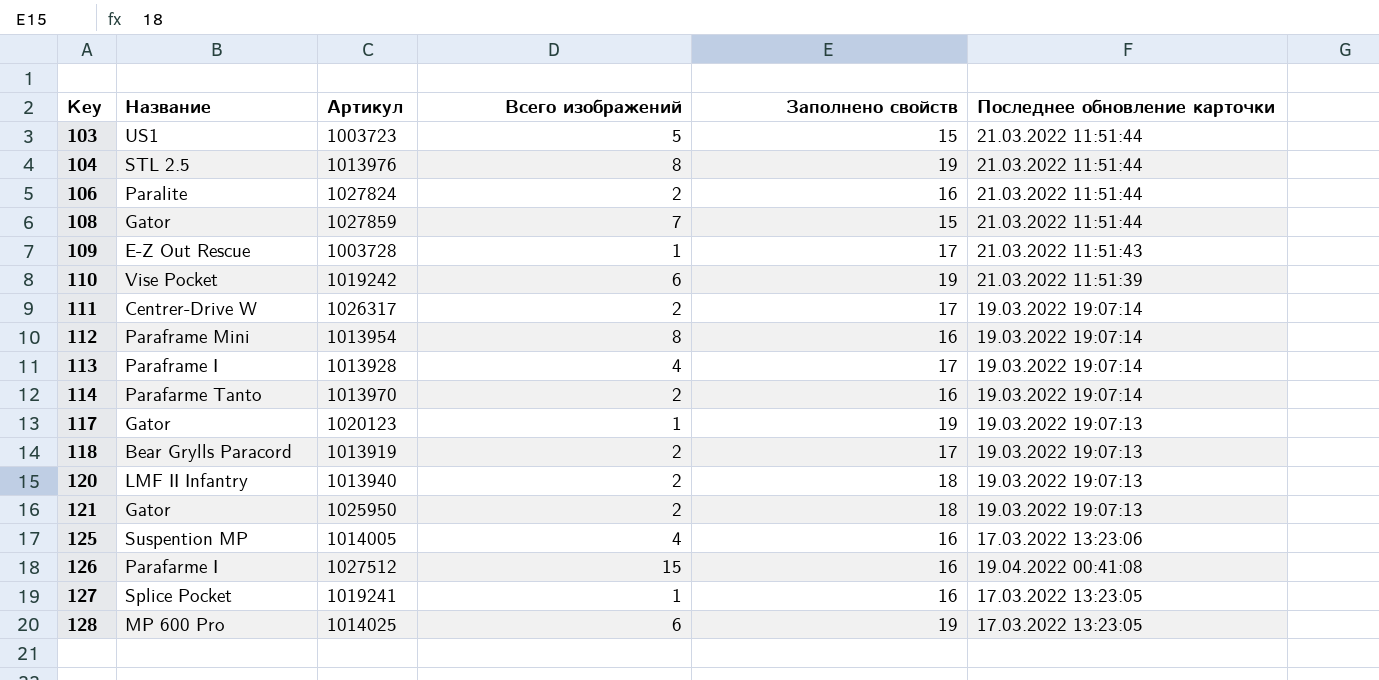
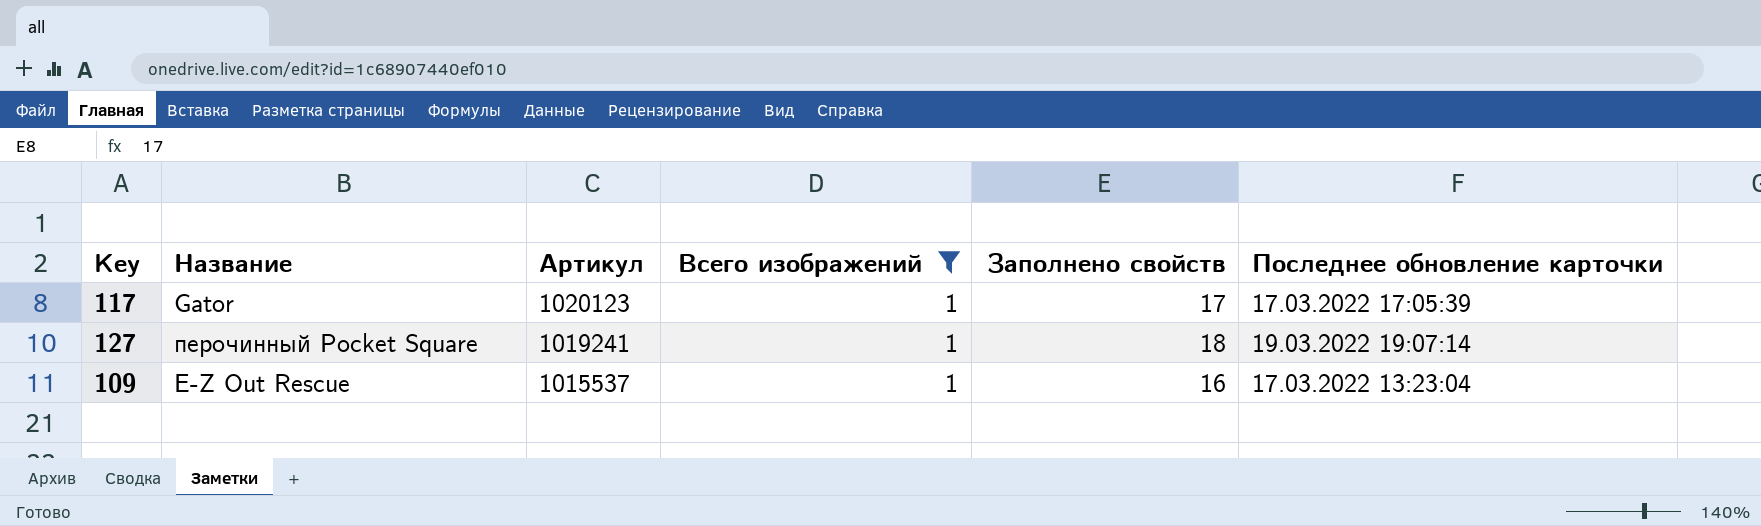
filter: none -> Всего изображений = 1
row order: Key ascending -> Артикул descending
117 | Заполнено свойств: 19 -> 17
117 | Последнее обновление карточки: 19.03.2022 19:07:13 -> 17.03.2022 17:05:39
127 | Название: Splice Pocket -> перочинный Pocket Square
127 | Заполнено свойств: 16 -> 18
127 | Последнее обновление карточки: 17.03.2022 13:23:05 -> 19.03.2022 19:07:14
109 | Артикул: 1003728 -> 1015537
109 | Заполнено свойств: 17 -> 16
109 | Последнее обновление карточки: 21.03.2022 11:51:43 -> 17.03.2022 13:23:04

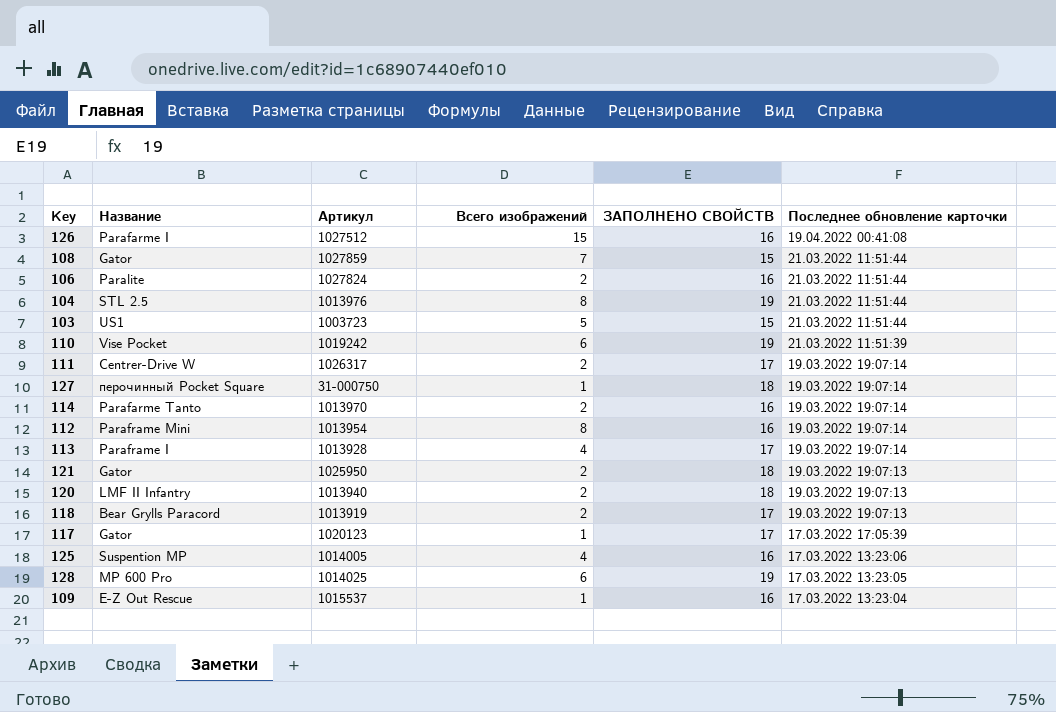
filter: Всего изображений = 1 -> none
row order: Артикул descending -> Последнее обновление карточки descending
column name: Заполнено свойств -> ЗАПОЛНЕНО СВОЙСТВ
127 | Артикул: 1019241 -> 31-000750

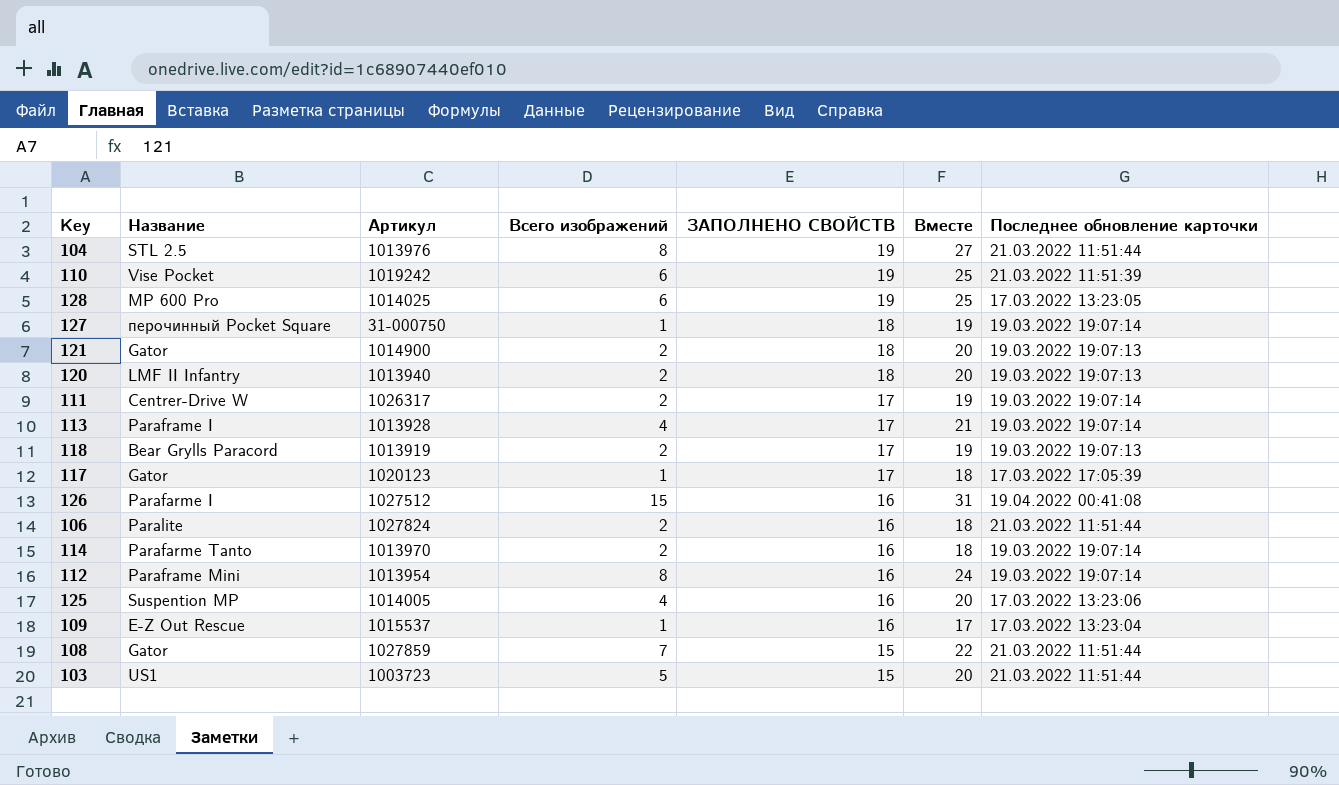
row order: Последнее обновление карточки descending -> ЗАПОЛНЕНО СВОЙСТВ descending
column Вместе | formula: none -> [Всего изображений] + [ЗАПОЛНЕНО СВОЙСТВ]
121 | Артикул: 1025950 -> 1014900

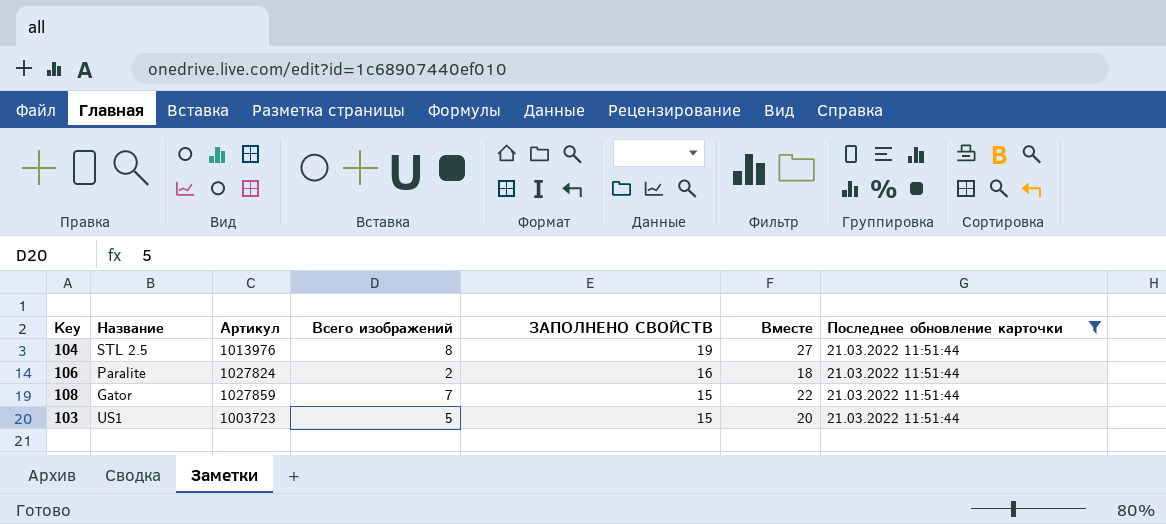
filter: none -> Последнее обновление карточки = 21.03.2022 11:51:44

